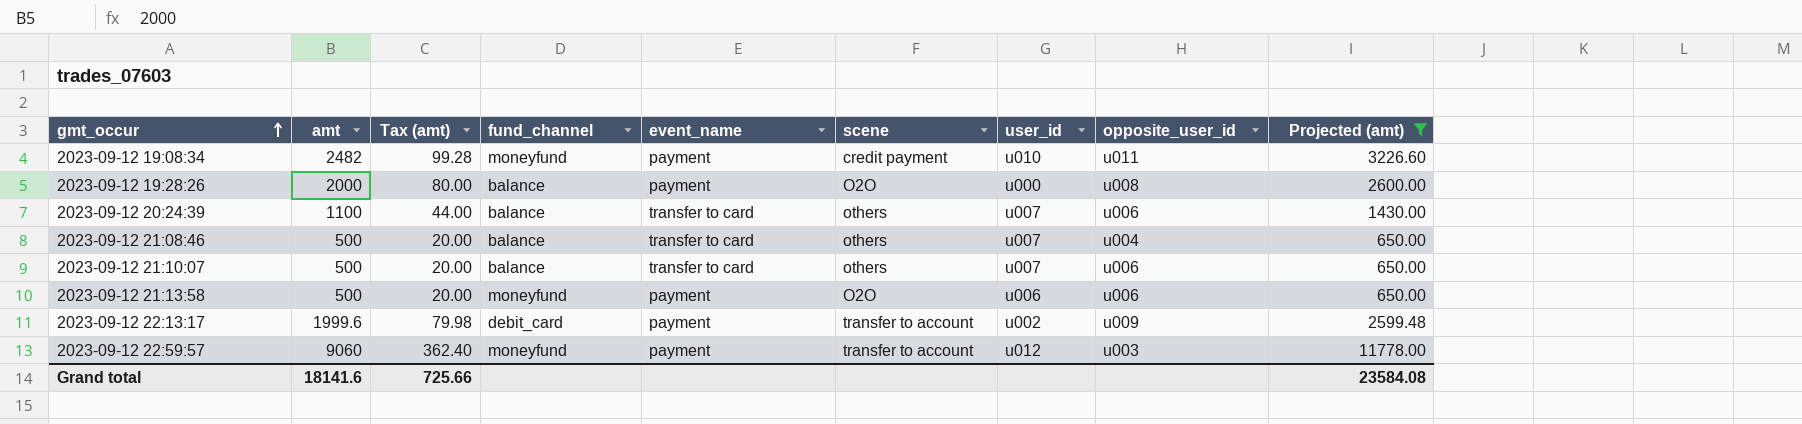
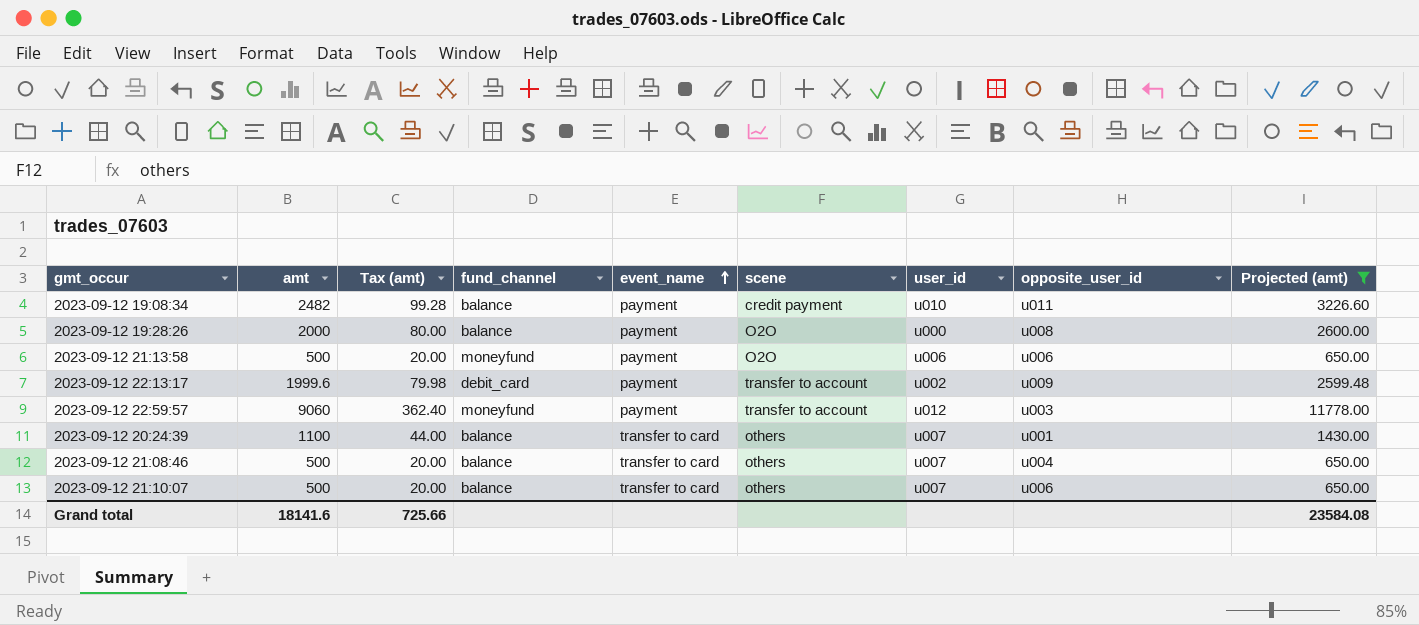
row order: gmt_occur ascending -> event_name ascending
2023-09-12 19:08:34 | fund_channel: moneyfund -> balance
2023-09-12 20:24:39 | opposite_user_id: u006 -> u001

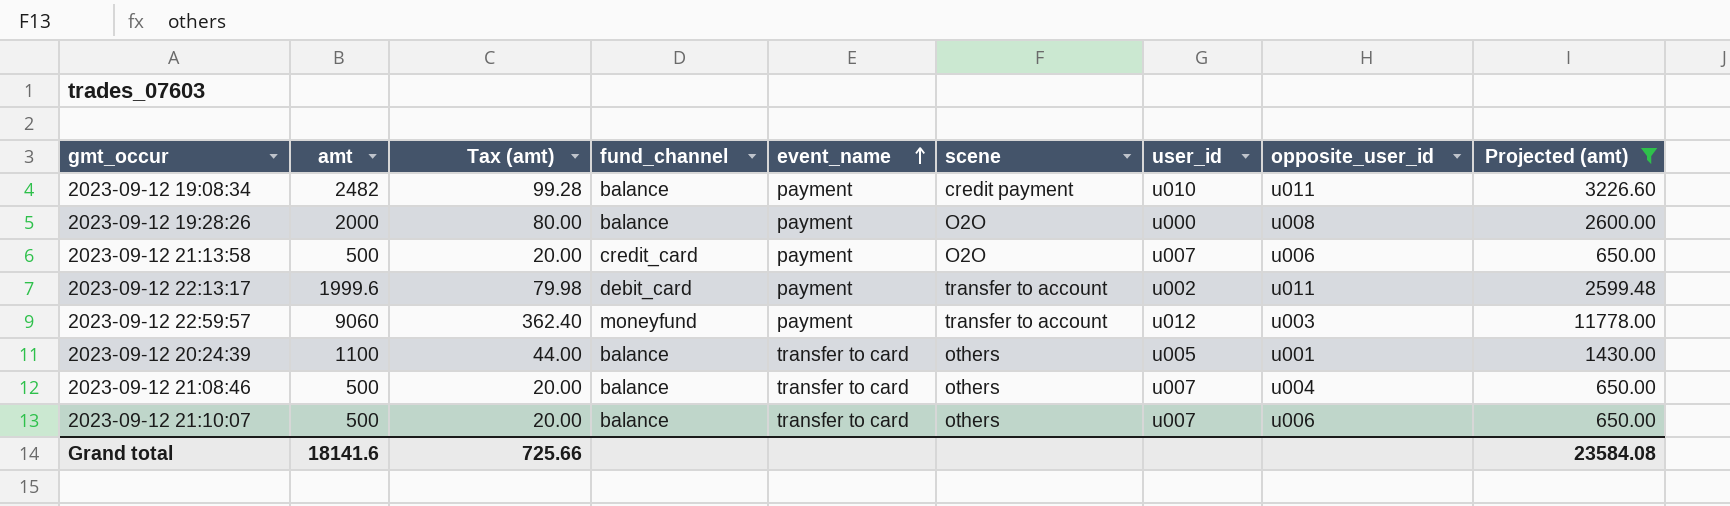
2023-09-12 21:13:58 | fund_channel: moneyfund -> credit_card
2023-09-12 21:13:58 | user_id: u006 -> u007
2023-09-12 22:13:17 | opposite_user_id: u009 -> u011
2023-09-12 20:24:39 | user_id: u007 -> u005

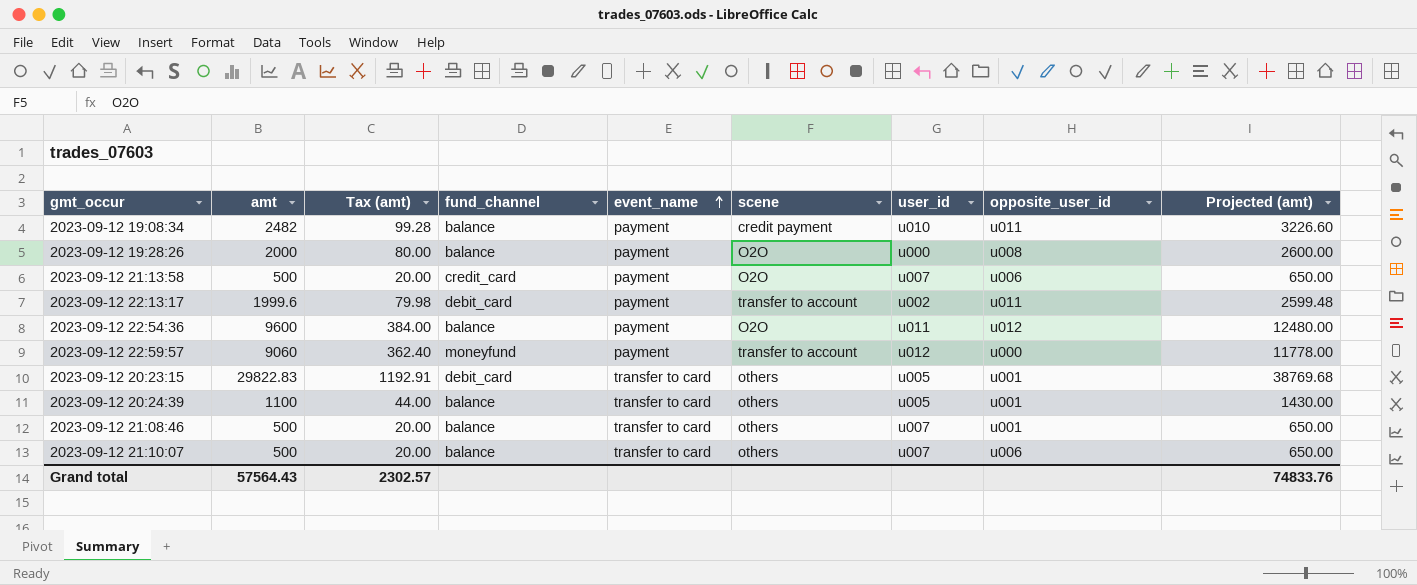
filter: Projected (amt) <= 11778.00 -> none
2023-09-12 22:59:57 | opposite_user_id: u003 -> u000
2023-09-12 21:08:46 | opposite_user_id: u004 -> u001
Grand total | amt: 18141.6 -> 57564.43
Grand total | Tax (amt): 725.66 -> 2302.57
Grand total | Projected (amt): 23584.08 -> 74833.76

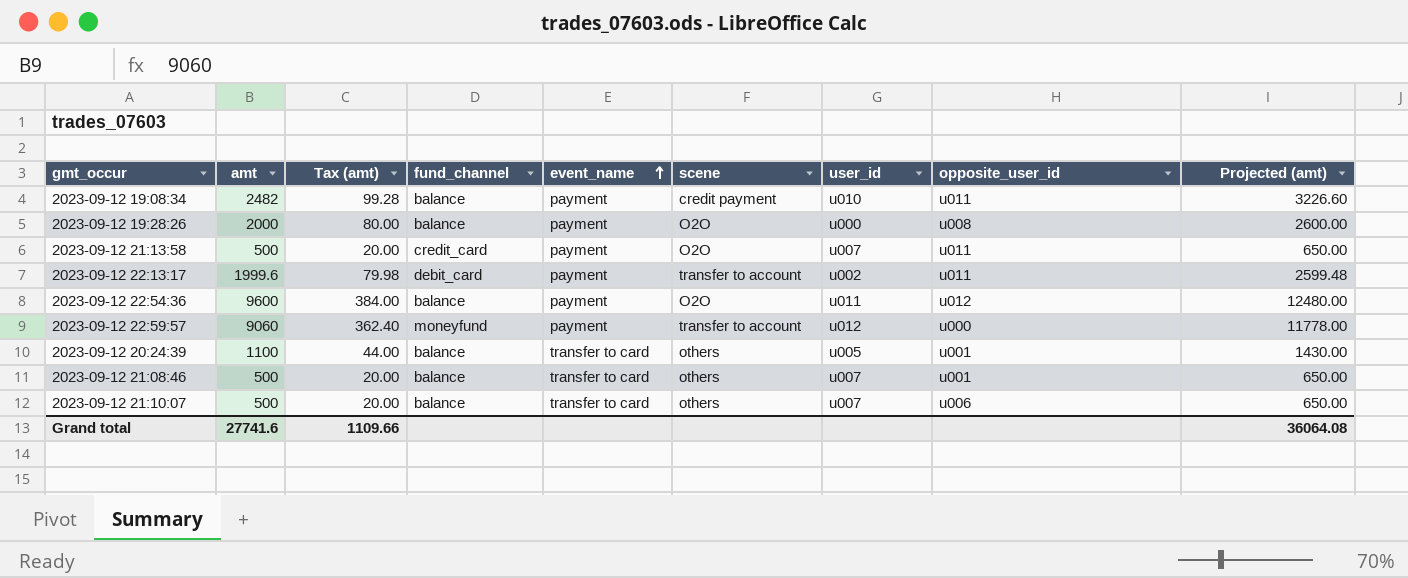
row 2023-09-12 20:23:15: 29822.83 | 1192.91 | debit_card | transfer to card | others | u005 | u001 | 38769.68 -> none
2023-09-12 21:13:58 | opposite_user_id: u006 -> u011
Grand total | amt: 57564.43 -> 27741.6
Grand total | Tax (amt): 2302.57 -> 1109.66
Grand total | Projected (amt): 74833.76 -> 36064.08

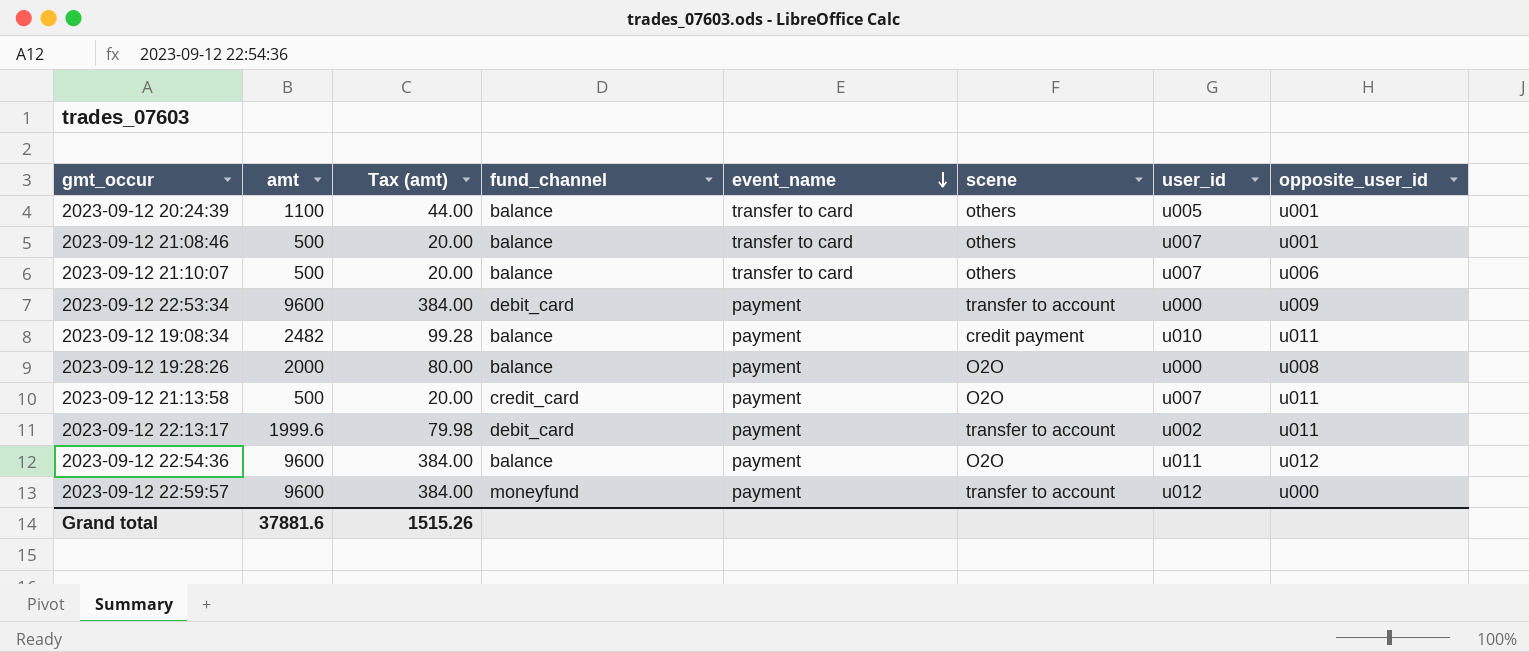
row order: event_name ascending -> event_name descending
column Projected (amt) | formula: [amt] * 1.3 -> none
row 2023-09-12 22:53:34: none -> 9600 | 384.00 | debit_card | payment | transfer to account | u000 | u009
2023-09-12 22:59:57 | amt: 9060 -> 9600
2023-09-12 22:59:57 | Tax (amt): 362.40 -> 384.00
Grand total | amt: 27741.6 -> 37881.6
Grand total | Tax (amt): 1109.66 -> 1515.26

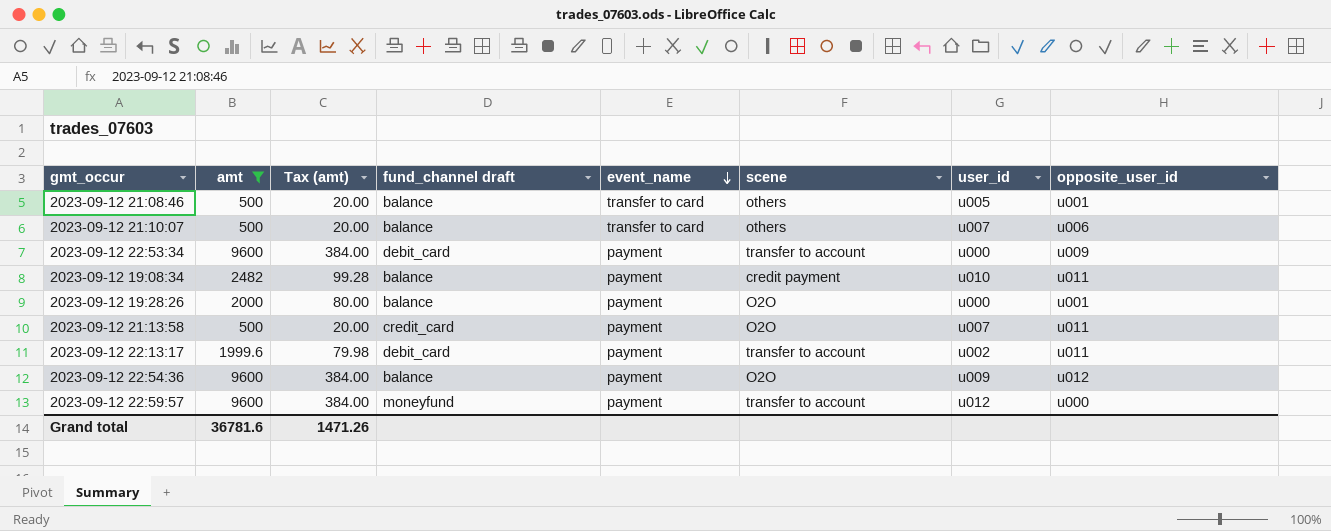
filter: none -> amt != 1100
column name: fund_channel -> fund_channel draft
2023-09-12 21:08:46 | user_id: u007 -> u005
2023-09-12 19:28:26 | opposite_user_id: u008 -> u001
2023-09-12 22:54:36 | user_id: u011 -> u009
Grand total | amt: 37881.6 -> 36781.6
Grand total | Tax (amt): 1515.26 -> 1471.26

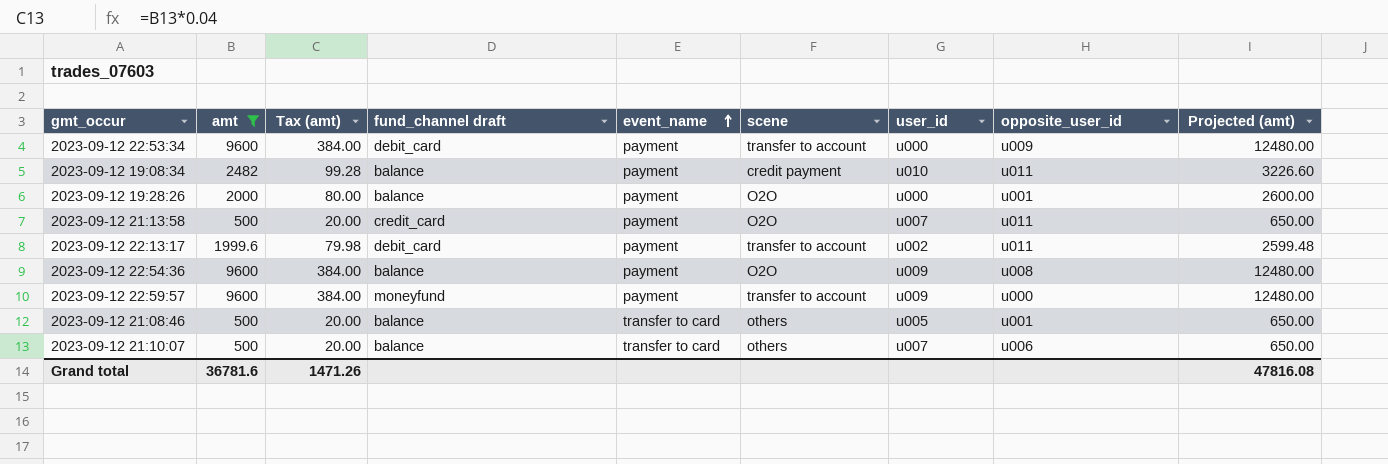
row order: event_name descending -> event_name ascending
column Projected (amt) | formula: none -> [amt] * 1.3
2023-09-12 22:54:36 | opposite_user_id: u012 -> u008
2023-09-12 22:59:57 | user_id: u012 -> u009

